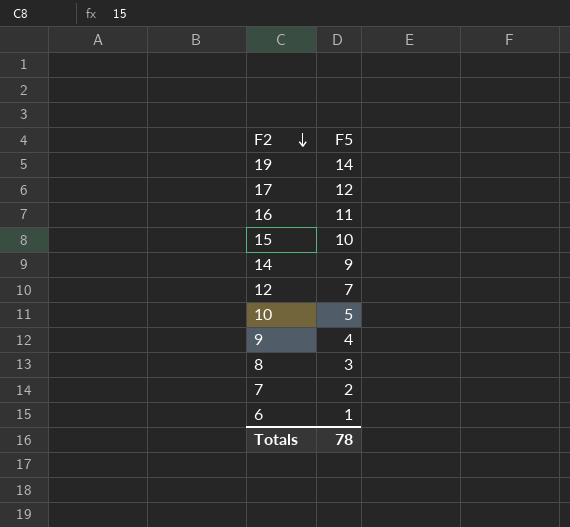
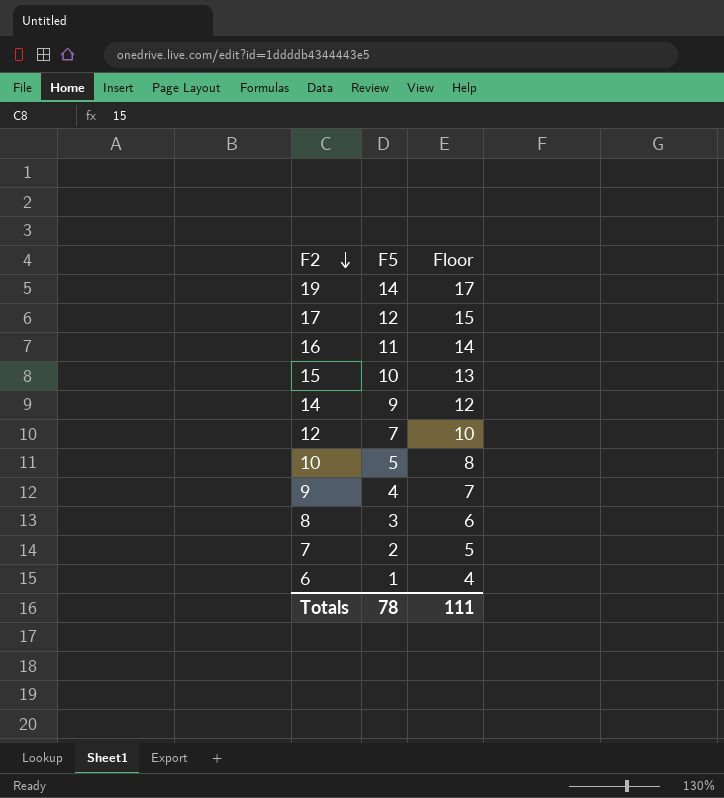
column Floor | formula: none -> [F5] + 3

